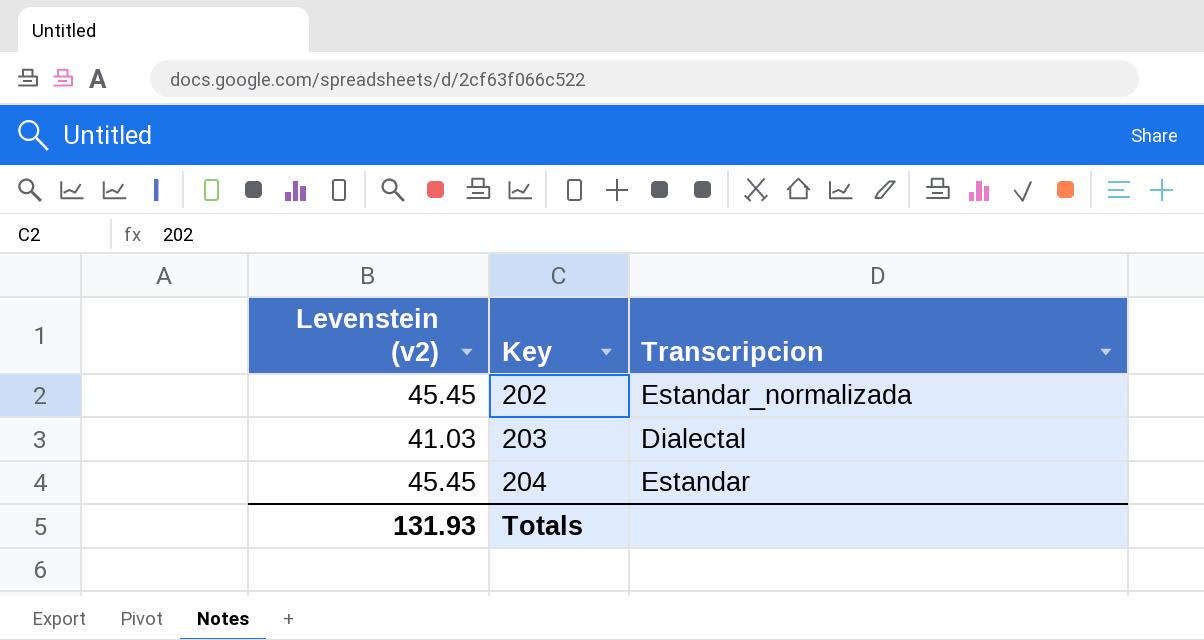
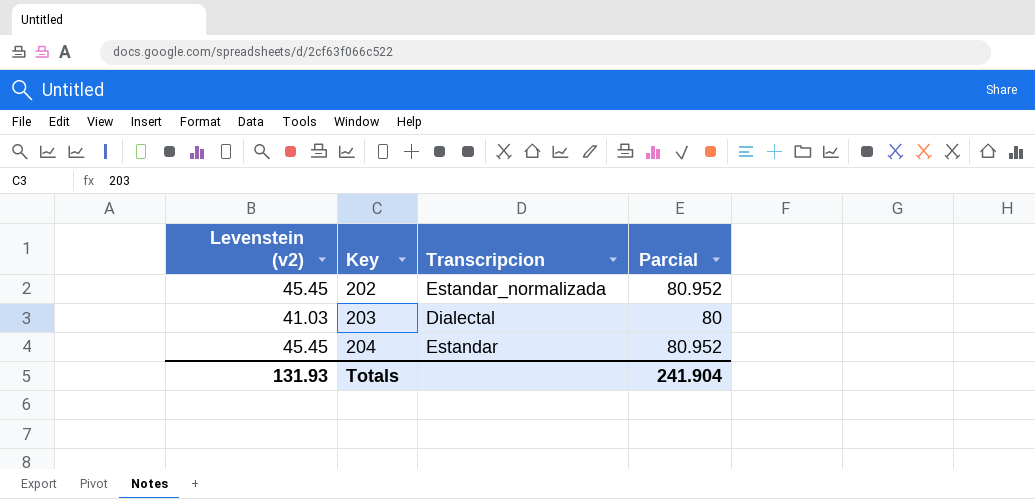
column Parcial | position: none -> 4

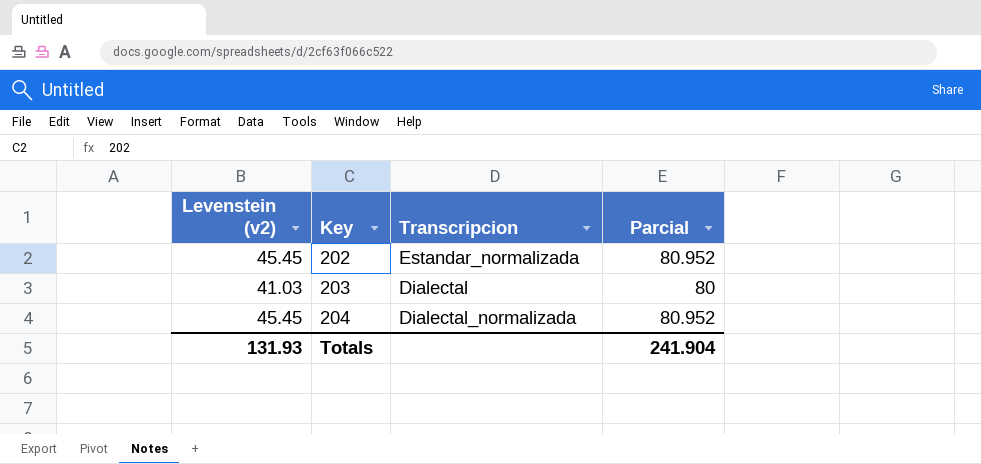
204 | Transcripcion: Estandar -> Dialectal_normalizada

